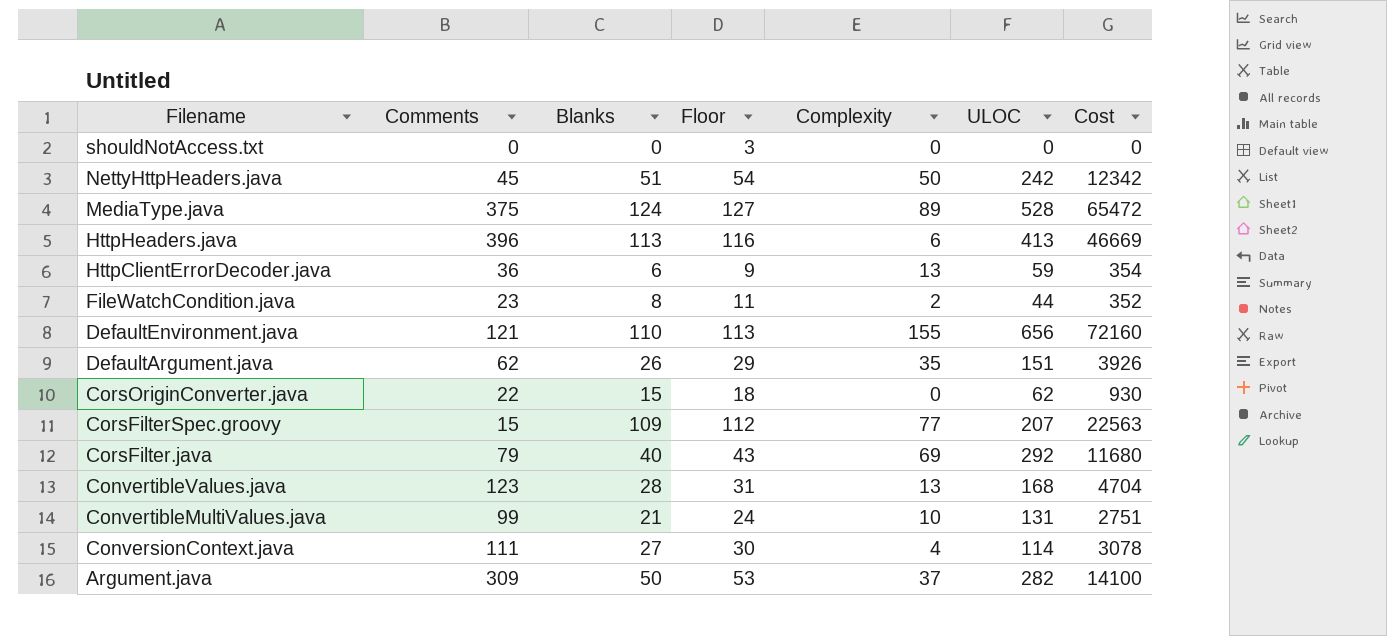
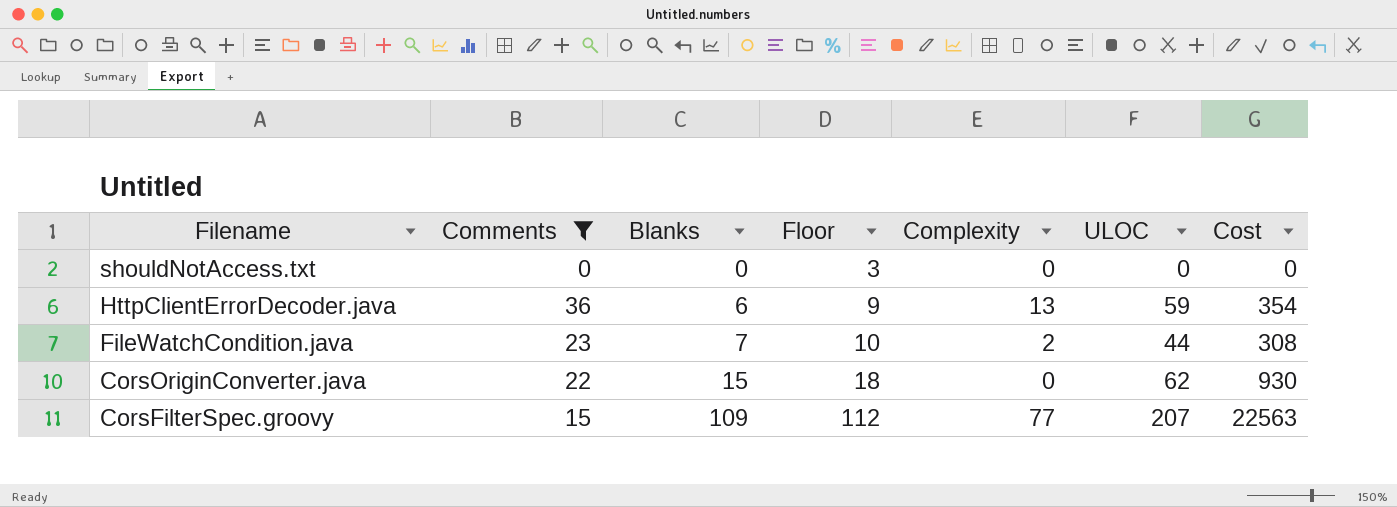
filter: none -> Comments <= 36
FileWatchCondition.java | Blanks: 8 -> 7
FileWatchCondition.java | Floor: 11 -> 10
FileWatchCondition.java | Cost: 352 -> 308

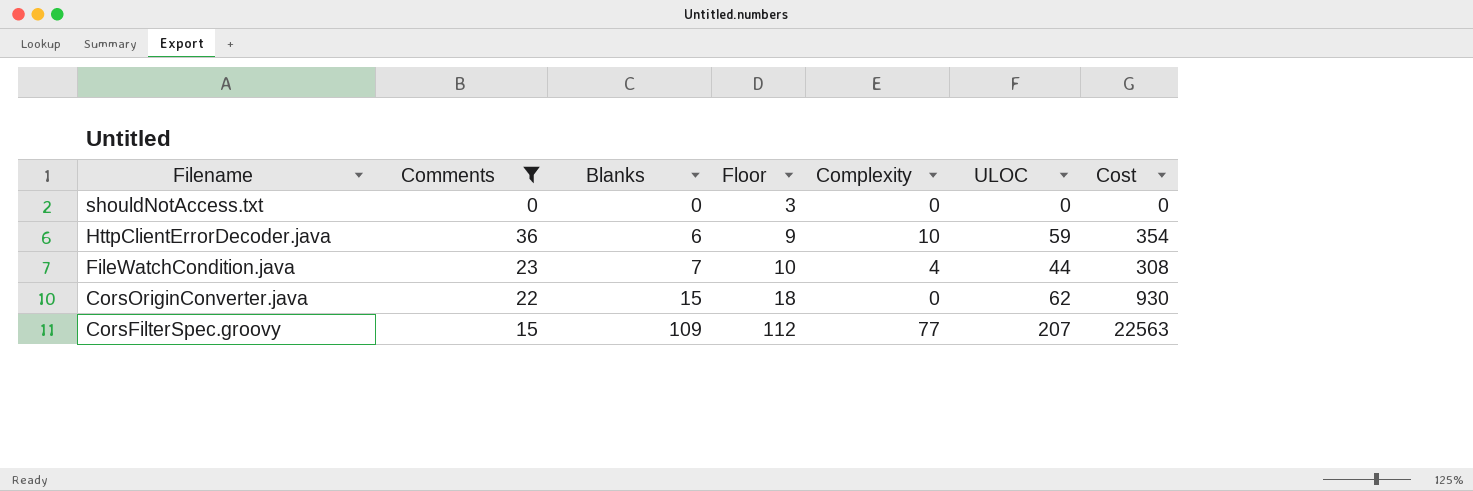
HttpClientErrorDecoder.java | Complexity: 13 -> 10
FileWatchCondition.java | Complexity: 2 -> 4

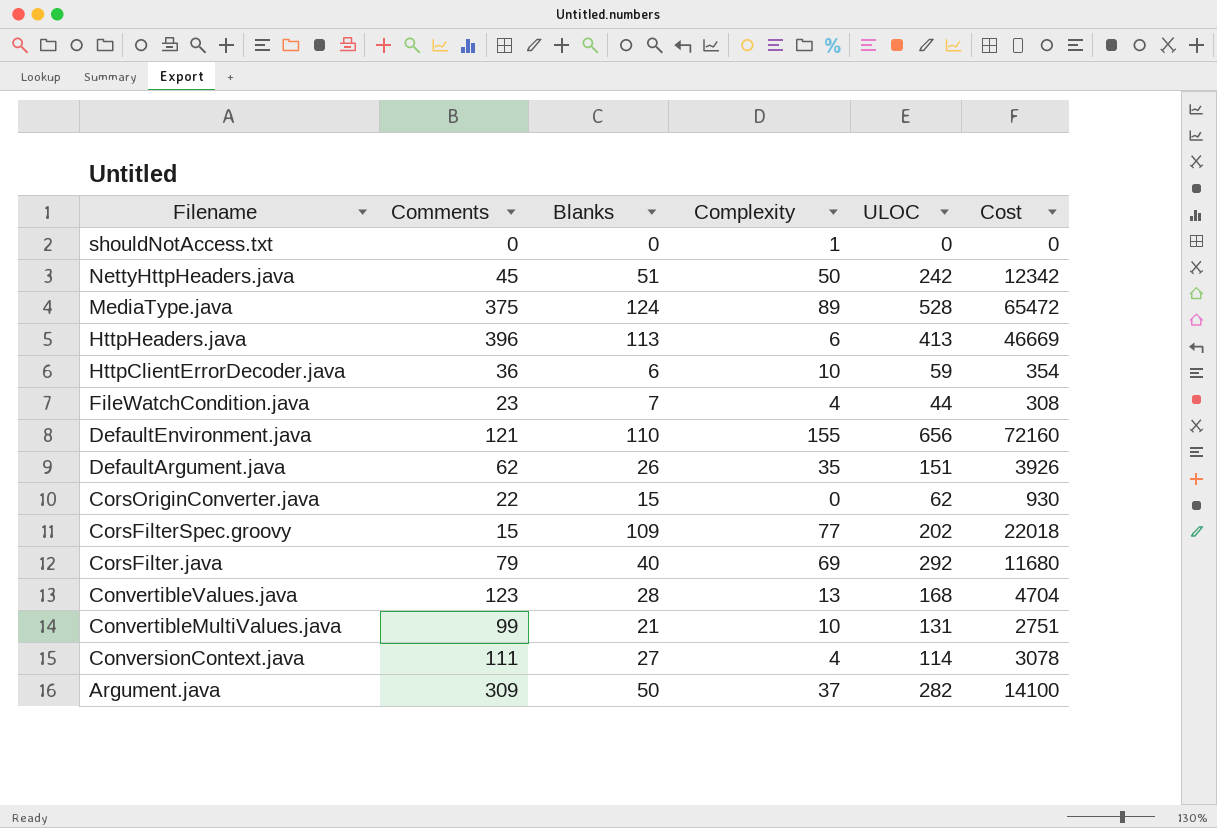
filter: Comments <= 36 -> none
column Floor | formula: [Blanks] + 3 -> none
shouldNotAccess.txt | Complexity: 0 -> 1
CorsFilterSpec.groovy | ULOC: 207 -> 202
CorsFilterSpec.groovy | Cost: 22563 -> 22018

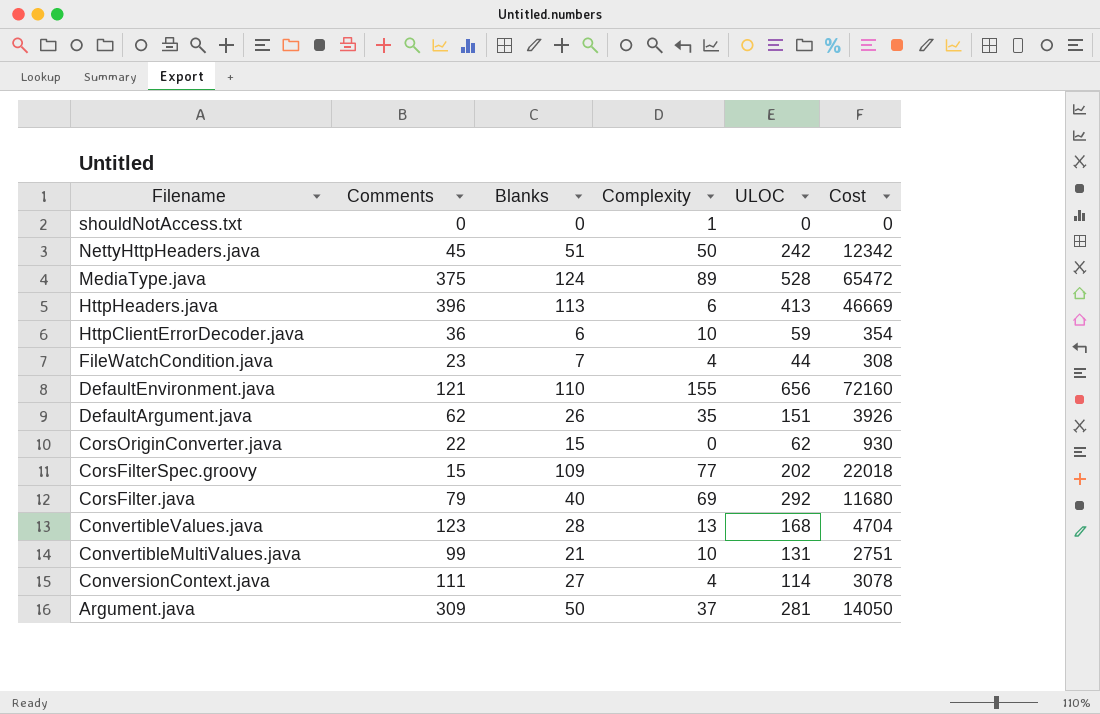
Argument.java | ULOC: 282 -> 281
Argument.java | Cost: 14100 -> 14050

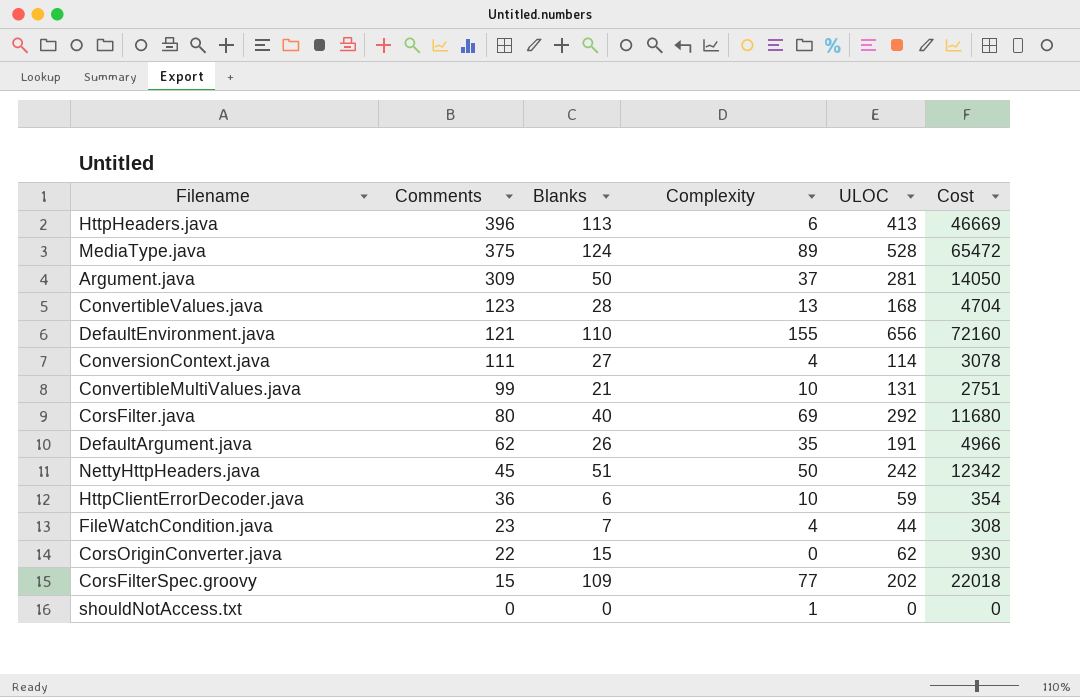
row order: Filename descending -> Comments descending
CorsFilter.java | Comments: 79 -> 80
DefaultArgument.java | ULOC: 151 -> 191
DefaultArgument.java | Cost: 3926 -> 4966

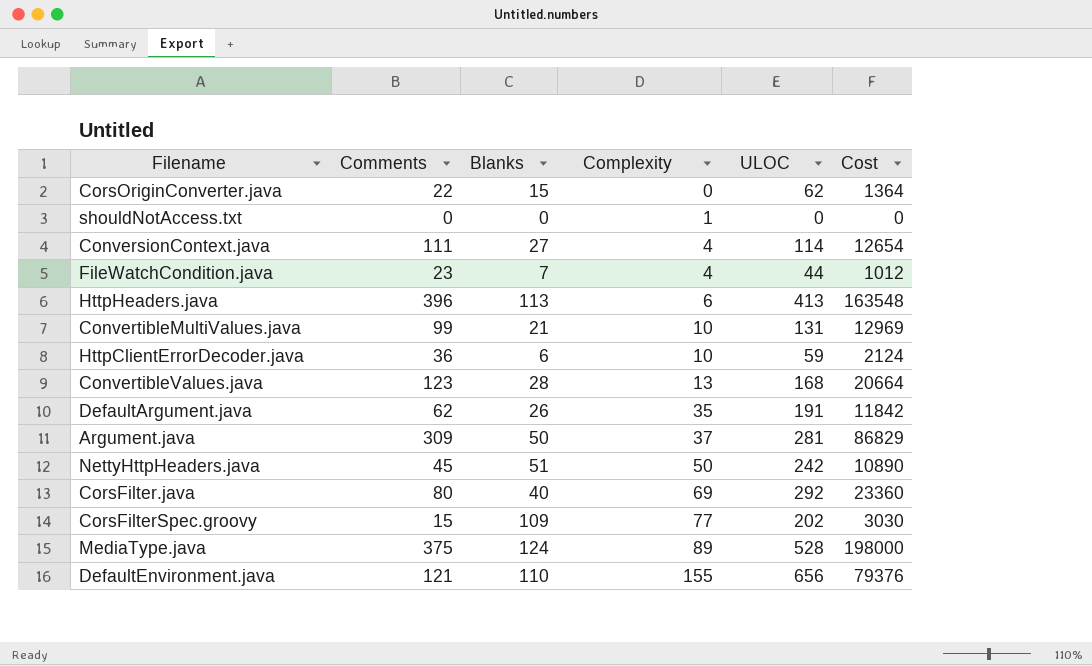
row order: Comments descending -> Complexity ascending
column Cost | formula: [Blanks] * [ULOC] -> [Comments] * [ULOC]

